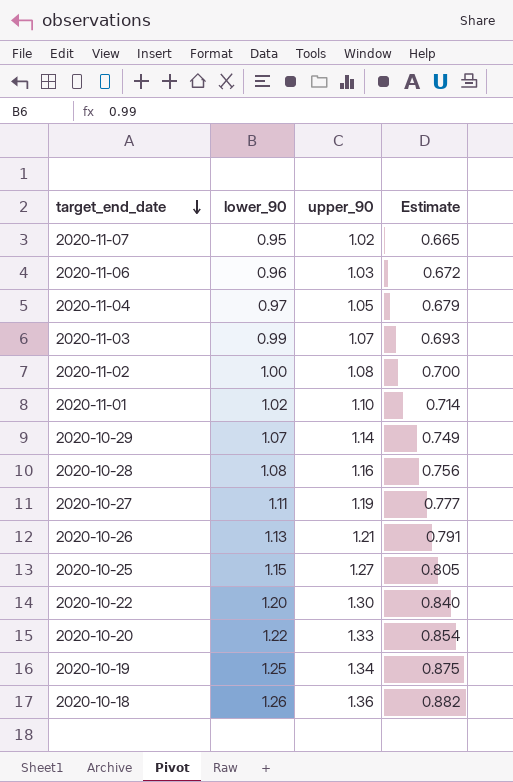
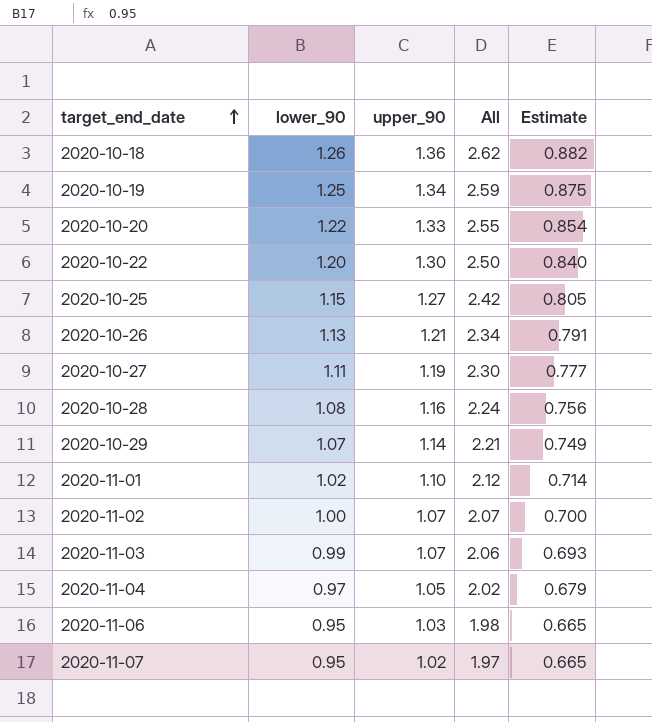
row order: target_end_date descending -> target_end_date ascending
column All | formula: none -> [lower_90] + [upper_90]
2020-11-02 | upper_90: 1.08 -> 1.07
2020-11-06 | lower_90: 0.96 -> 0.95
2020-11-06 | Estimate: 0.672 -> 0.665

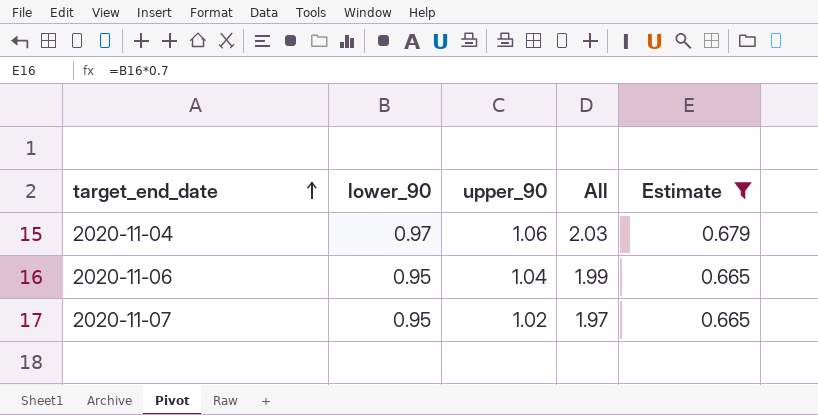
filter: none -> Estimate <= 0.679
2020-11-04 | upper_90: 1.05 -> 1.06
2020-11-04 | All: 2.02 -> 2.03
2020-11-06 | upper_90: 1.03 -> 1.04
2020-11-06 | All: 1.98 -> 1.99

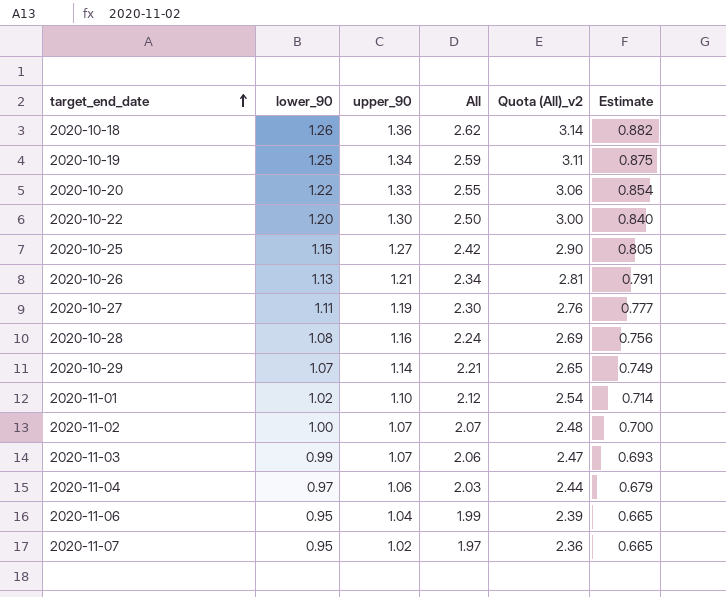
filter: Estimate <= 0.679 -> none
column Quota (All)_v2 | formula: none -> [All] * 1.2

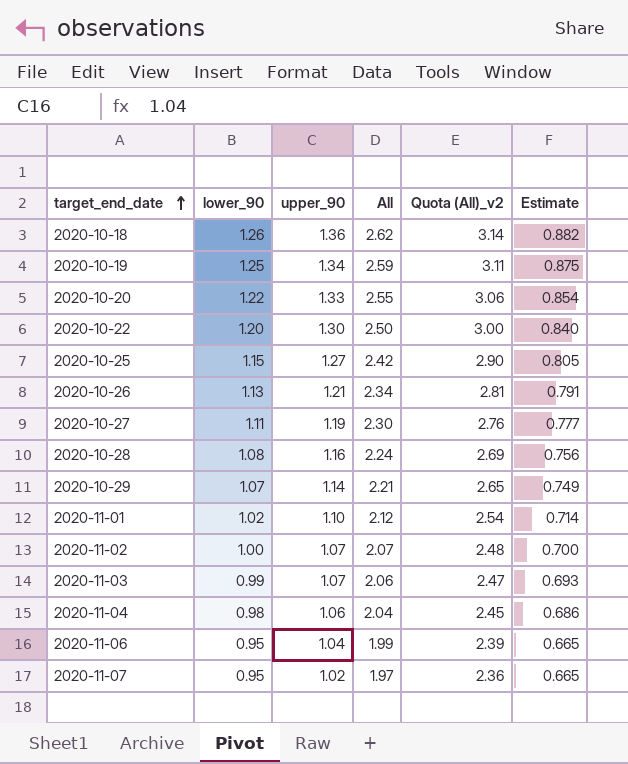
2020-11-04 | lower_90: 0.97 -> 0.98
2020-11-04 | All: 2.03 -> 2.04
2020-11-04 | Quota (All)_v2: 2.44 -> 2.45
2020-11-04 | Estimate: 0.679 -> 0.686

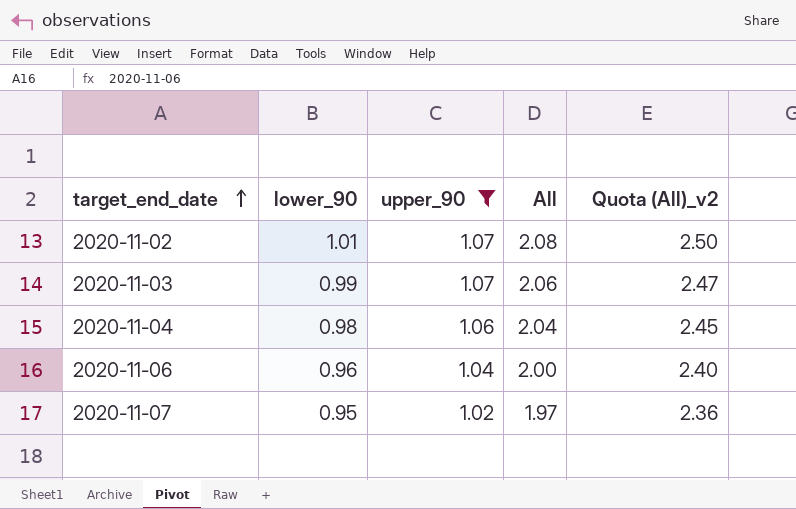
filter: none -> upper_90 <= 1.07
column Estimate | formula: [lower_90] * 0.7 -> none
2020-11-02 | lower_90: 1.00 -> 1.01
2020-11-02 | All: 2.07 -> 2.08
2020-11-02 | Quota (All)_v2: 2.48 -> 2.50
2020-11-06 | lower_90: 0.95 -> 0.96
2020-11-06 | All: 1.99 -> 2.00
2020-11-06 | Quota (All)_v2: 2.39 -> 2.40

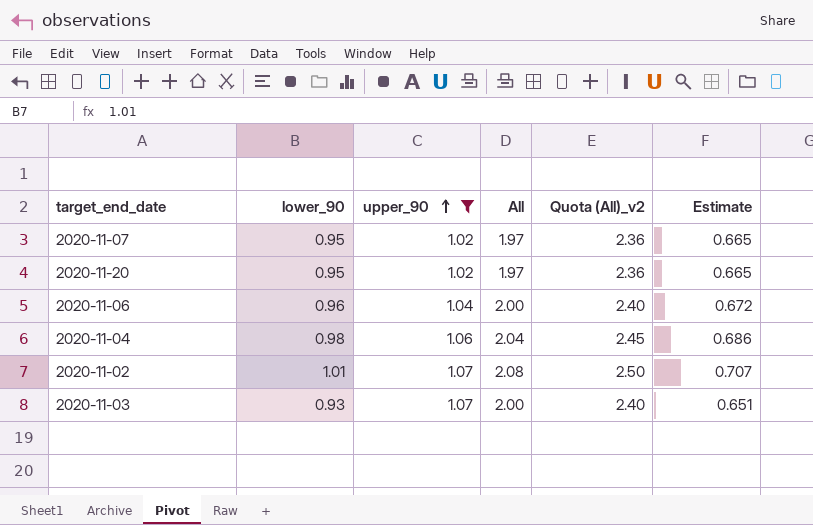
row order: target_end_date ascending -> upper_90 ascending
column Estimate | formula: none -> [lower_90] * 0.7
row 2020-11-20: none -> 0.95 | 1.02 | 1.97 | 2.36 | 0.665
2020-11-03 | lower_90: 0.99 -> 0.93
2020-11-03 | All: 2.06 -> 2.00
2020-11-03 | Quota (All)_v2: 2.47 -> 2.40

